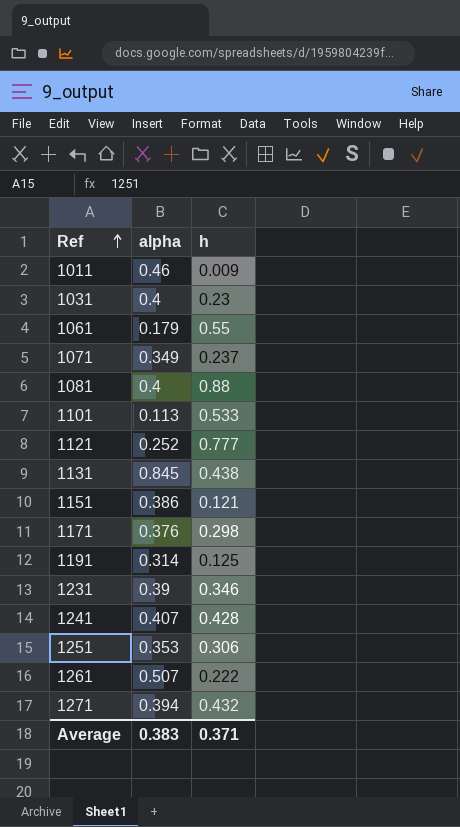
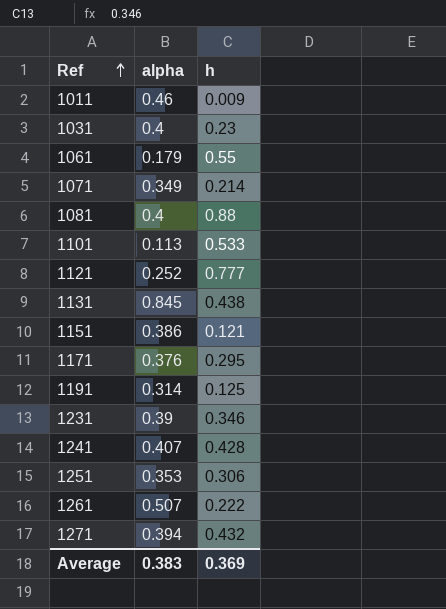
1071 | h: 0.237 -> 0.214
1171 | h: 0.298 -> 0.295
Average | h: 0.371 -> 0.369

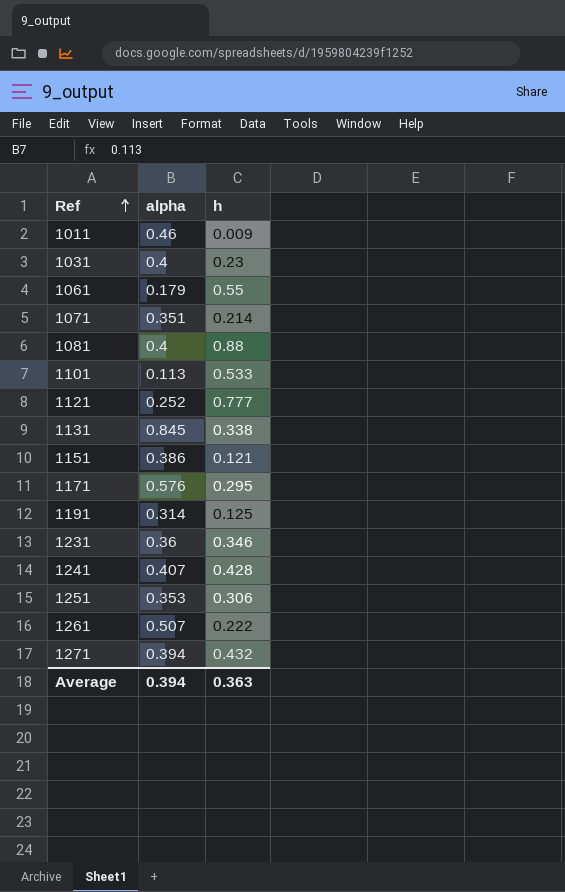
1071 | alpha: 0.349 -> 0.351
1131 | h: 0.438 -> 0.338
1171 | alpha: 0.376 -> 0.576
1231 | alpha: 0.39 -> 0.36
Average | alpha: 0.383 -> 0.394
Average | h: 0.369 -> 0.363

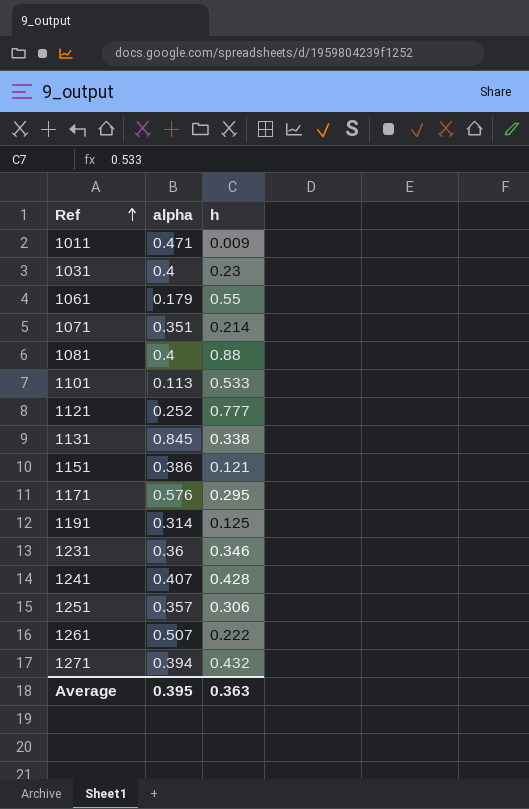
1011 | alpha: 0.46 -> 0.471
1251 | alpha: 0.353 -> 0.357
Average | alpha: 0.394 -> 0.395

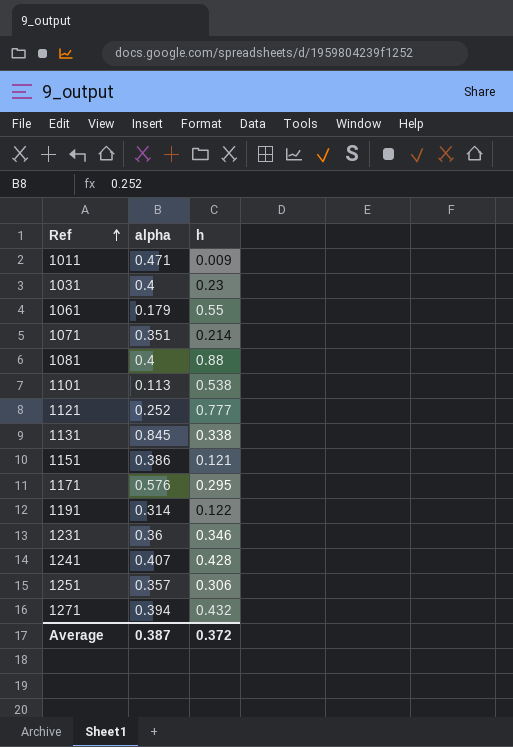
row 1261: 0.507 | 0.222 -> none
1101 | h: 0.533 -> 0.538
1191 | h: 0.125 -> 0.122
Average | alpha: 0.395 -> 0.387
Average | h: 0.363 -> 0.372

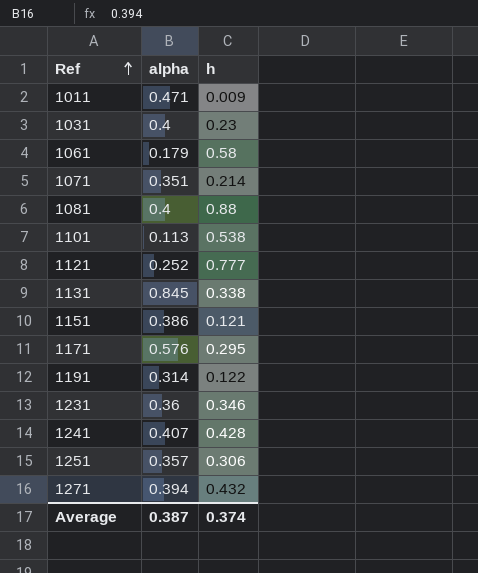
1061 | h: 0.55 -> 0.58
Average | h: 0.372 -> 0.374

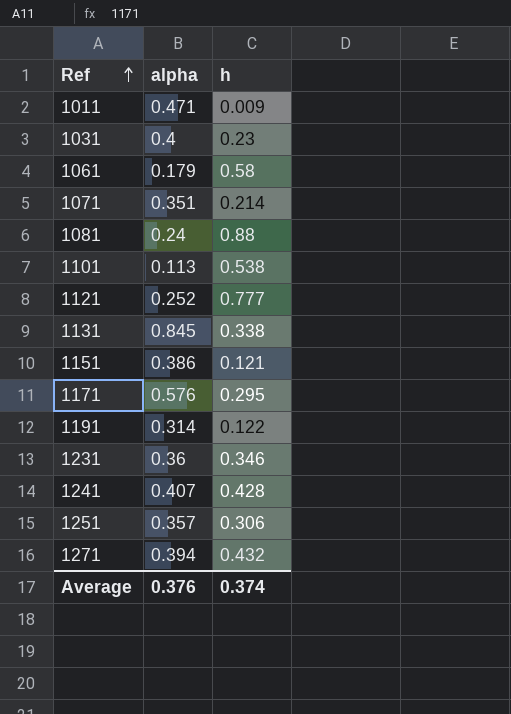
1081 | alpha: 0.4 -> 0.24
Average | alpha: 0.387 -> 0.376

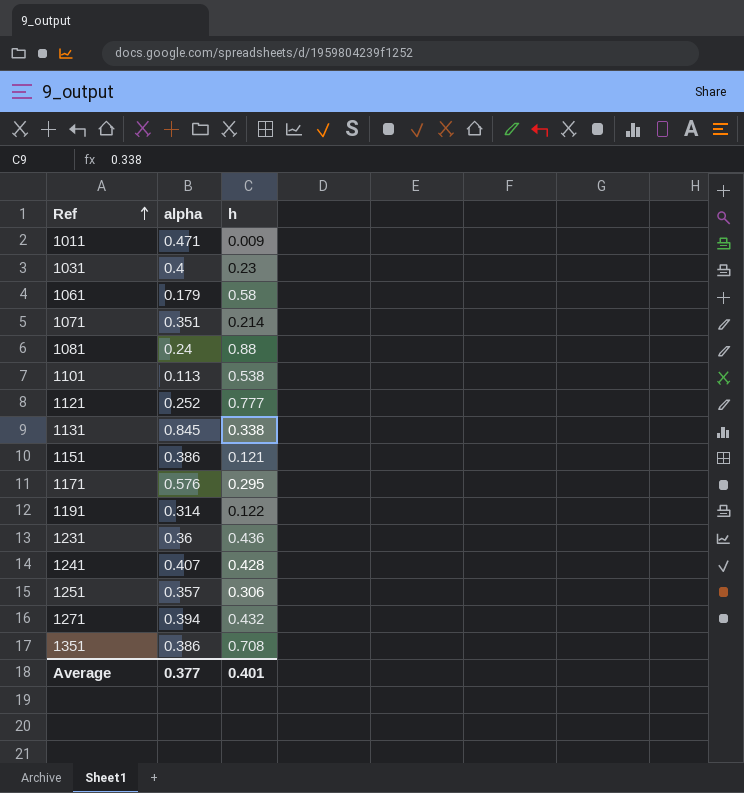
1231 | h: 0.346 -> 0.436
row 1351: none -> 0.386 | 0.708
Average | alpha: 0.376 -> 0.377
Average | h: 0.374 -> 0.401

